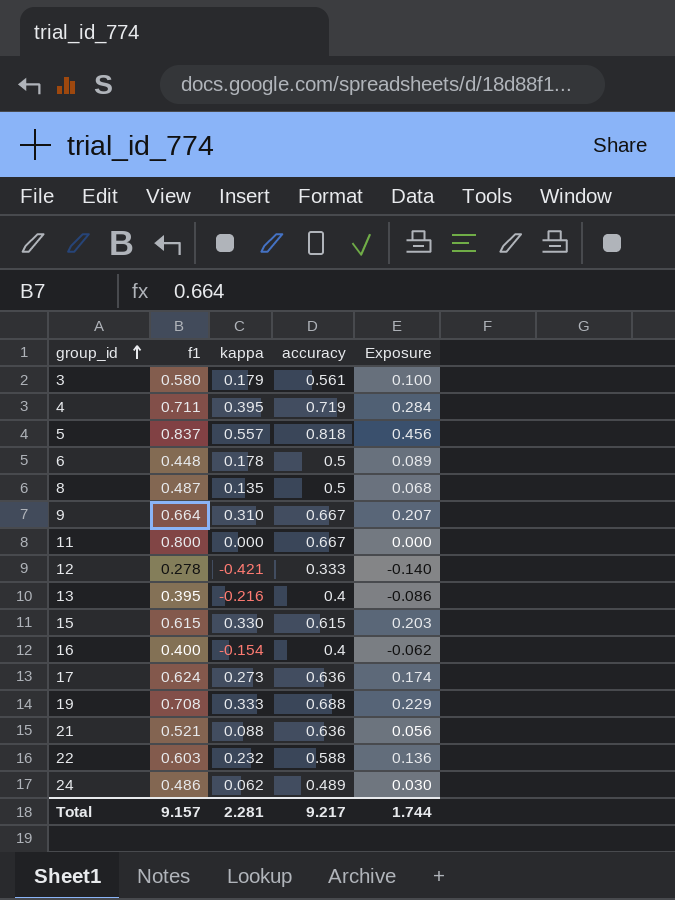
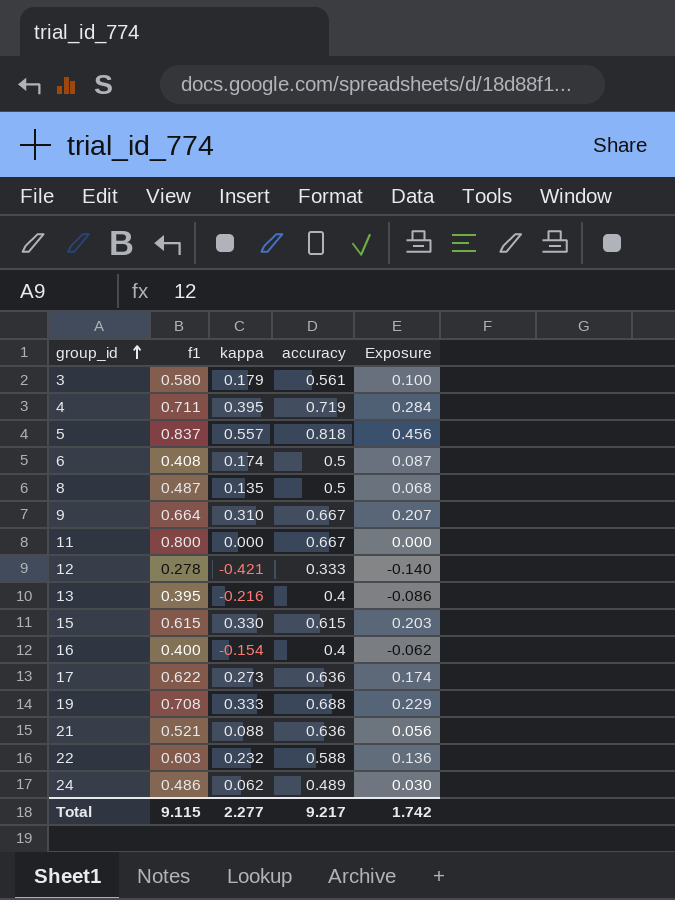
6 | f1: 0.448 -> 0.408
6 | kappa: 0.178 -> 0.174
6 | Exposure: 0.089 -> 0.087
17 | f1: 0.624 -> 0.622
Total | f1: 9.157 -> 9.115
Total | kappa: 2.281 -> 2.277
Total | Exposure: 1.744 -> 1.742

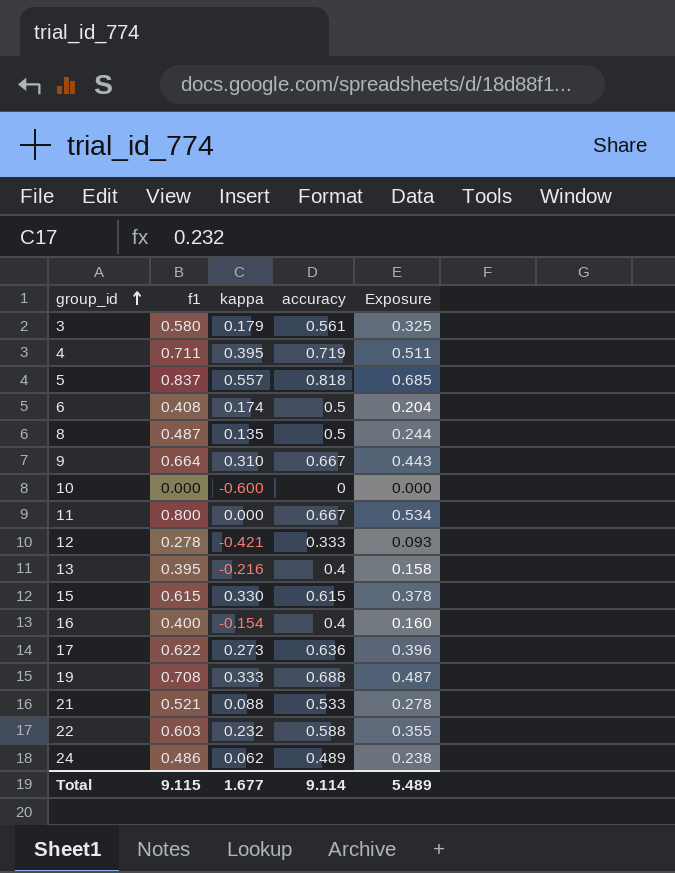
column Exposure | formula: [kappa] * [accuracy] -> [f1] * [accuracy]
row 10: none -> 0.000 | -0.600 | 0 | 0.000
21 | accuracy: 0.636 -> 0.533
Total | kappa: 2.277 -> 1.677
Total | accuracy: 9.217 -> 9.114
Total | Exposure: 1.742 -> 5.489

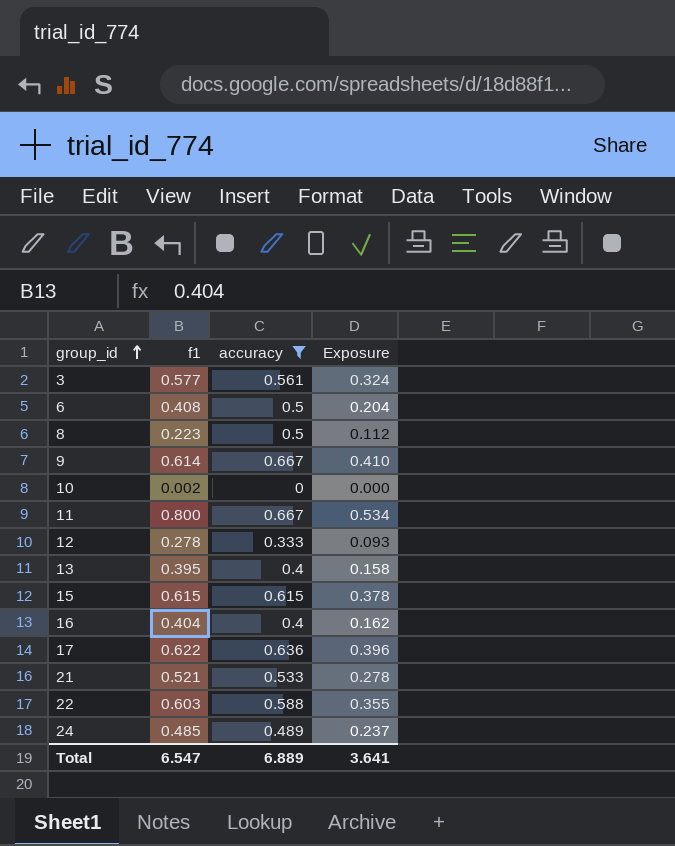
filter: none -> accuracy <= 0.667
column kappa | position: 3 -> none
3 | f1: 0.580 -> 0.577
3 | Exposure: 0.325 -> 0.324
8 | f1: 0.487 -> 0.223
8 | Exposure: 0.244 -> 0.112
9 | f1: 0.664 -> 0.614
9 | Exposure: 0.443 -> 0.410
10 | f1: 0.000 -> 0.002
16 | f1: 0.400 -> 0.404
16 | Exposure: 0.160 -> 0.162
24 | f1: 0.486 -> 0.485
24 | Exposure: 0.238 -> 0.237
Total | f1: 9.115 -> 6.547
Total | accuracy: 9.114 -> 6.889
Total | Exposure: 5.489 -> 3.641

